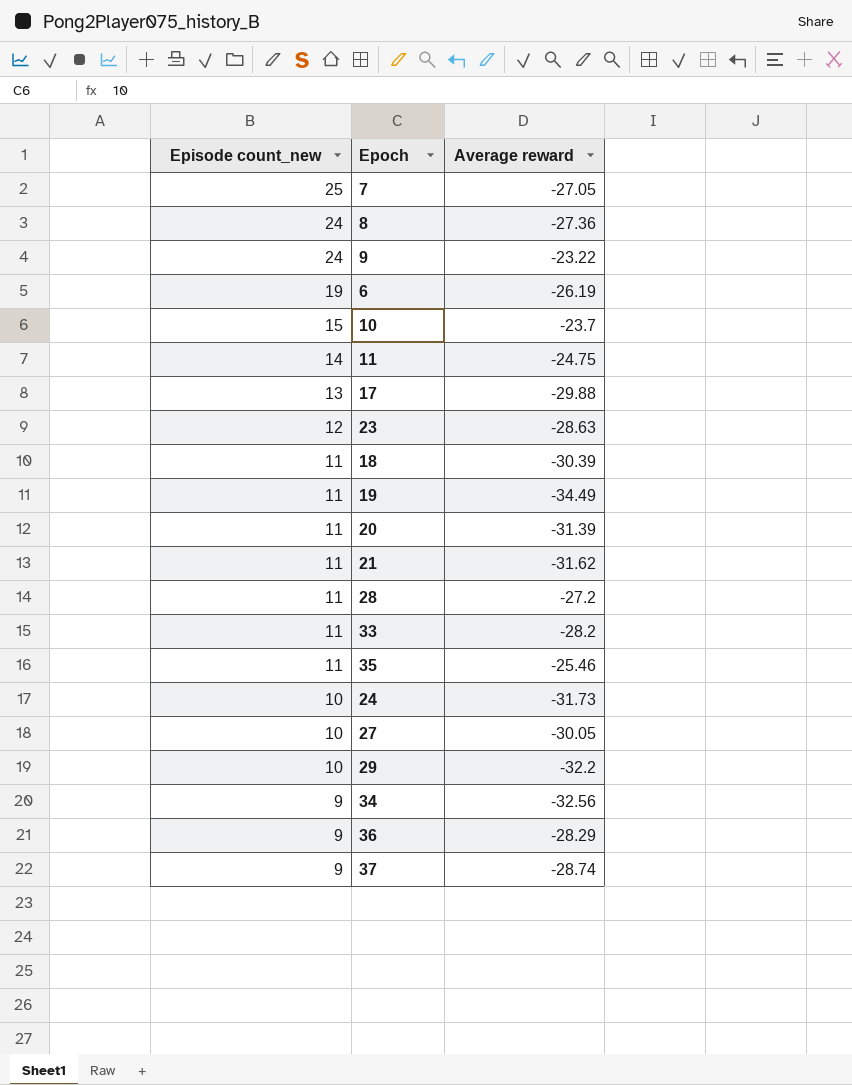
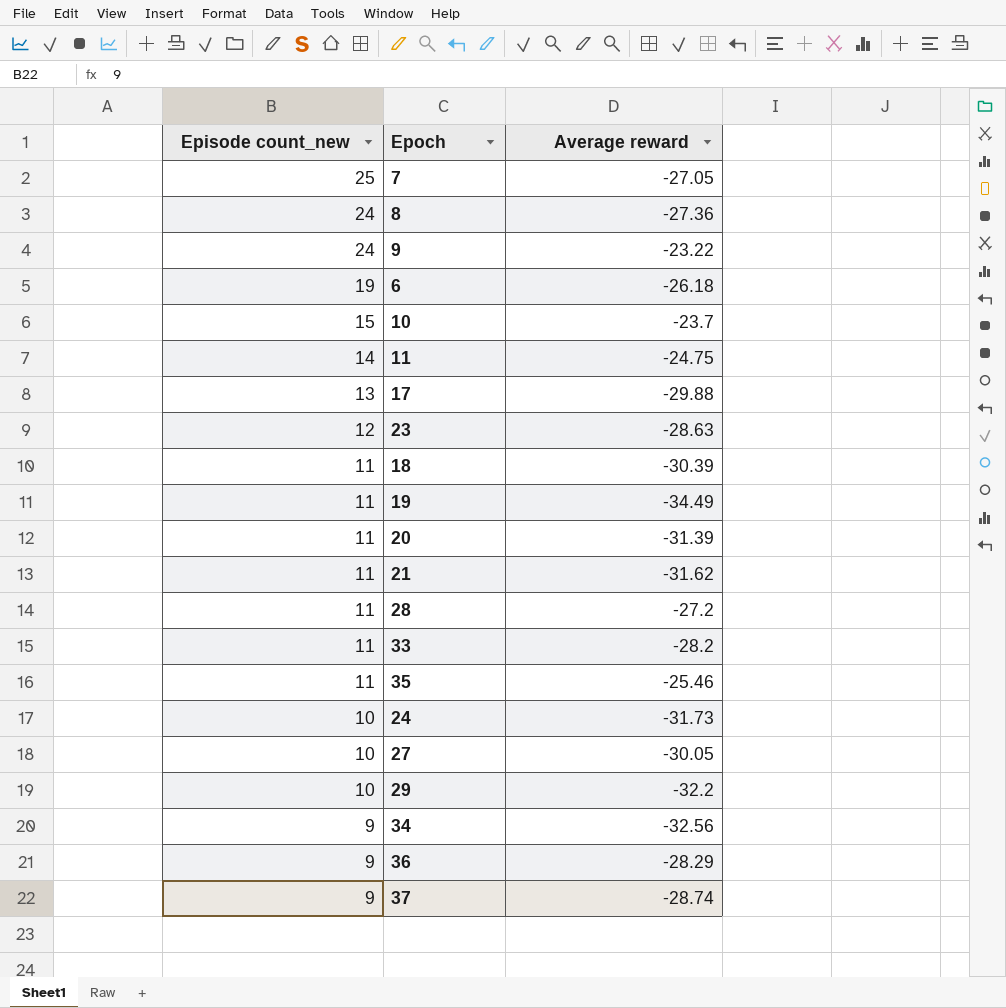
6 | Average reward: -26.19 -> -26.18

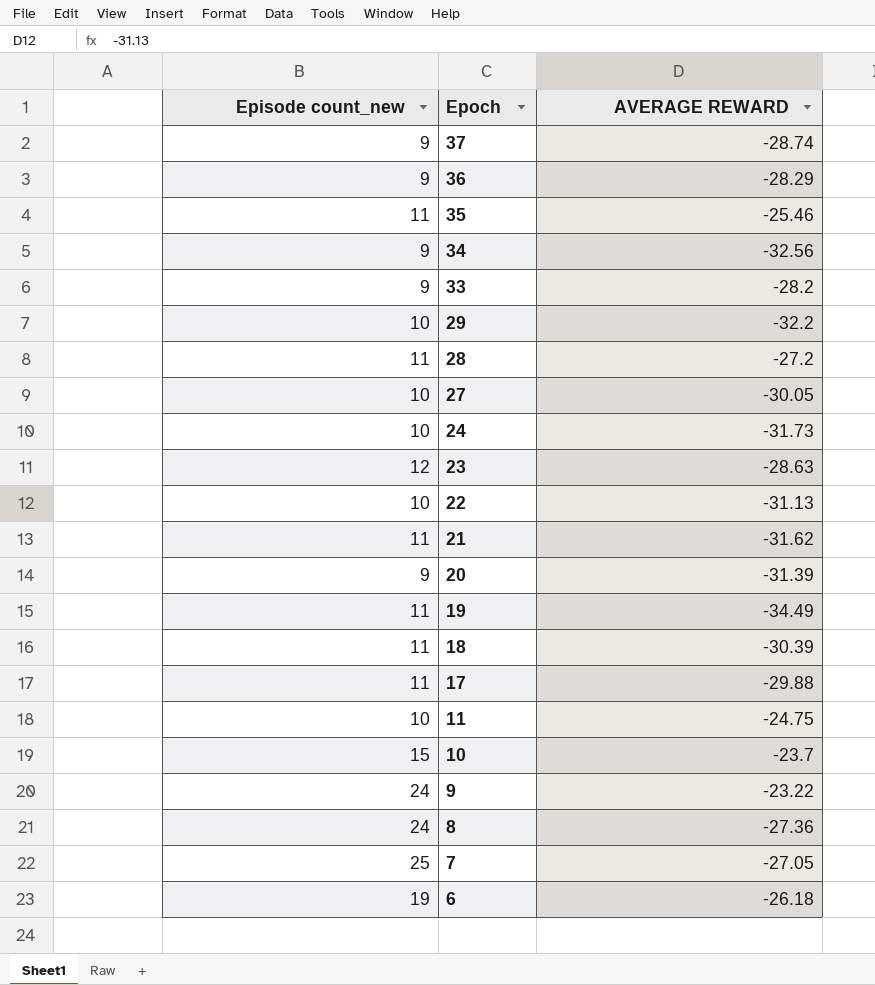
row order: Episode count_new descending -> Epoch descending
column name: Average reward -> AVERAGE REWARD
33 | Episode count_new: 11 -> 9
row 22: none -> 10 | -31.13
20 | Episode count_new: 11 -> 9
17 | Episode count_new: 13 -> 11
11 | Episode count_new: 14 -> 10

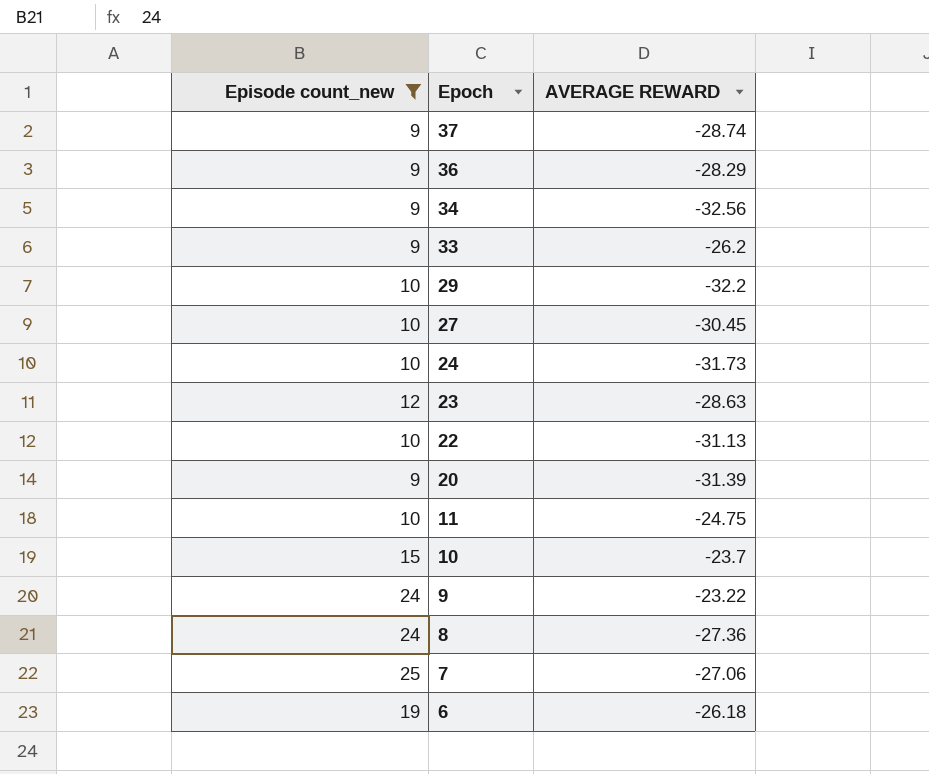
filter: none -> Episode count_new != 11
33 | AVERAGE REWARD: -28.2 -> -26.2
27 | AVERAGE REWARD: -30.05 -> -30.45
7 | AVERAGE REWARD: -27.05 -> -27.06

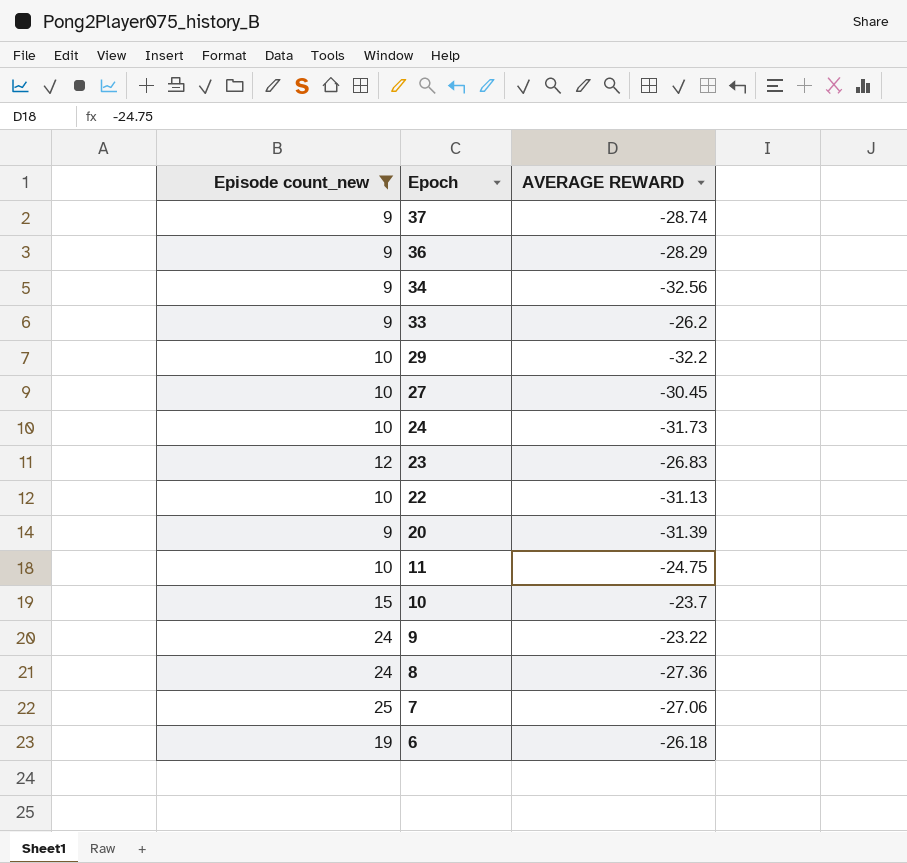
23 | AVERAGE REWARD: -28.63 -> -26.83

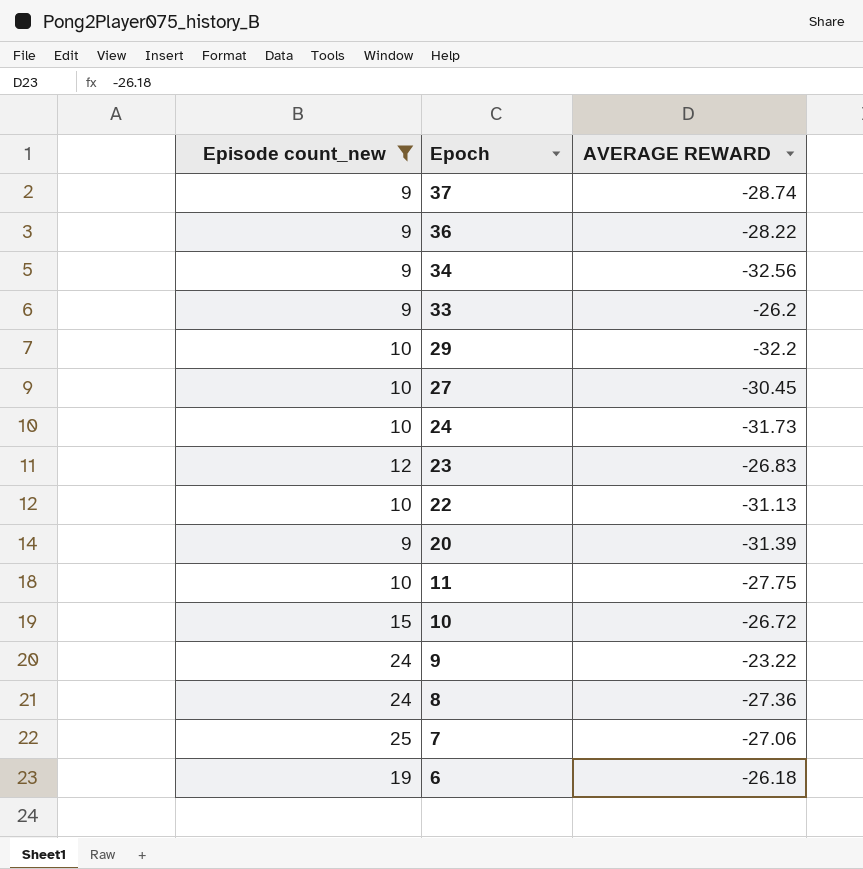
36 | AVERAGE REWARD: -28.29 -> -28.22
11 | AVERAGE REWARD: -24.75 -> -27.75
10 | AVERAGE REWARD: -23.7 -> -26.72

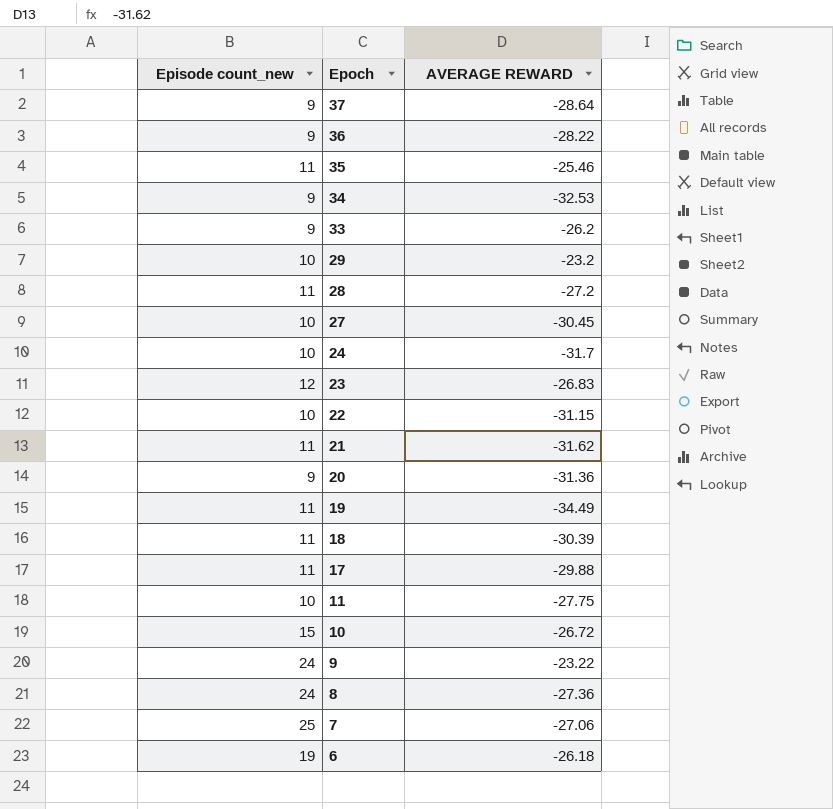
filter: Episode count_new != 11 -> none
37 | AVERAGE REWARD: -28.74 -> -28.64
34 | AVERAGE REWARD: -32.56 -> -32.53
29 | AVERAGE REWARD: -32.2 -> -23.2
24 | AVERAGE REWARD: -31.73 -> -31.7
22 | AVERAGE REWARD: -31.13 -> -31.15
20 | AVERAGE REWARD: -31.39 -> -31.36

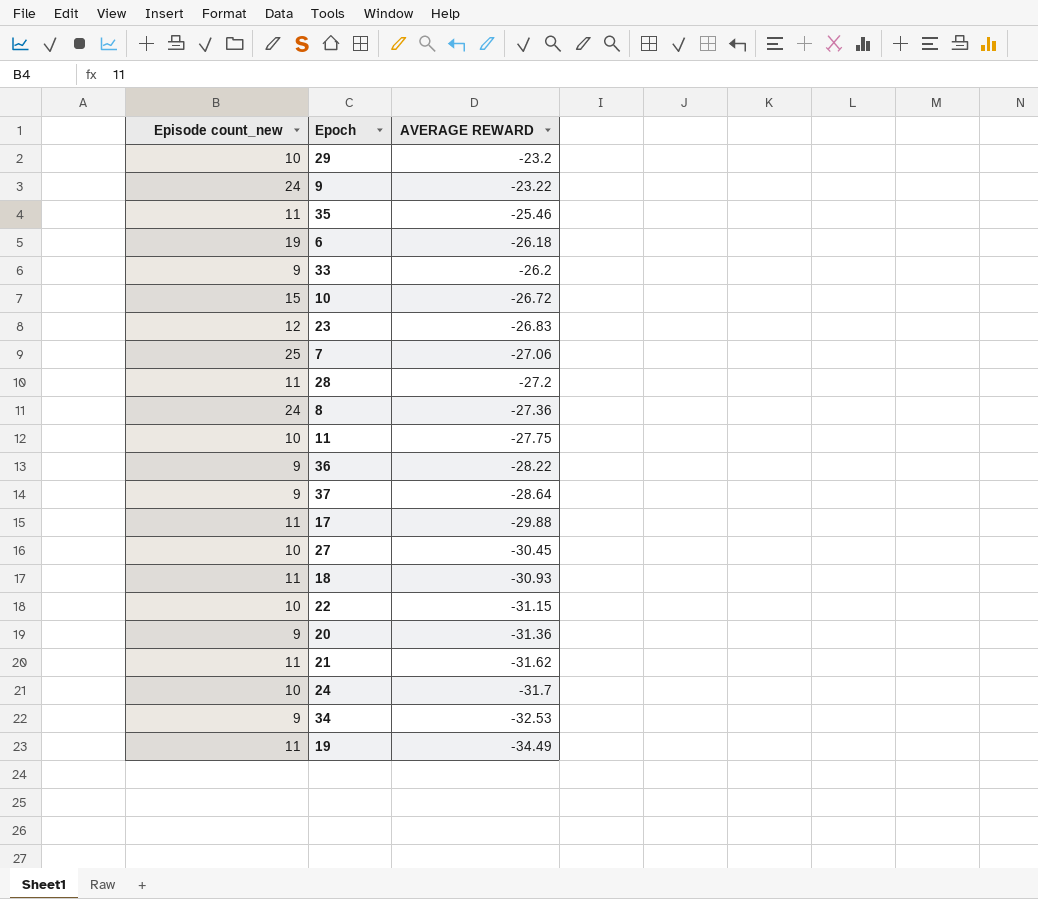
row order: Epoch descending -> AVERAGE REWARD descending
18 | AVERAGE REWARD: -30.39 -> -30.93

